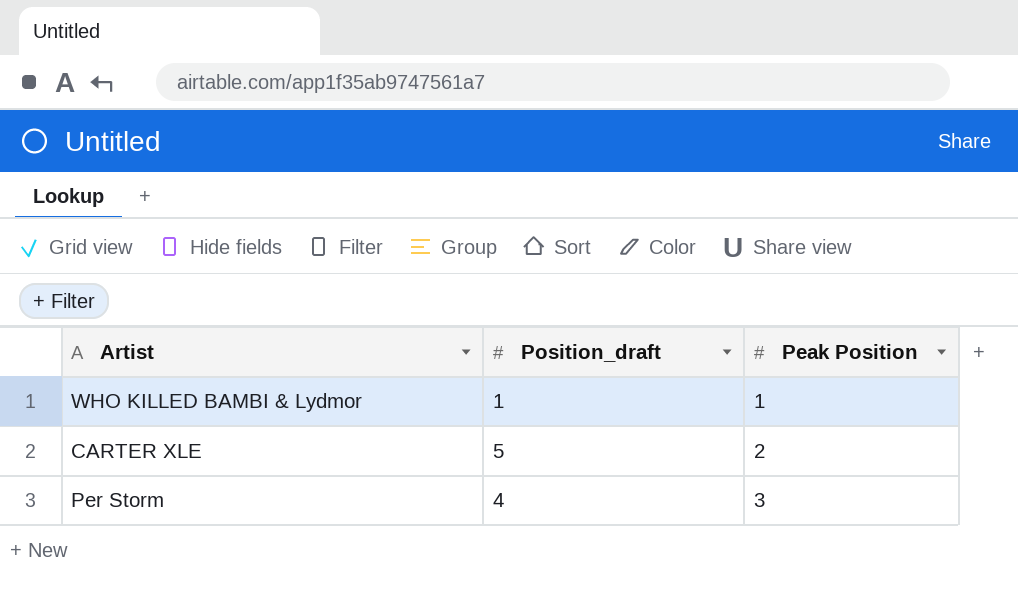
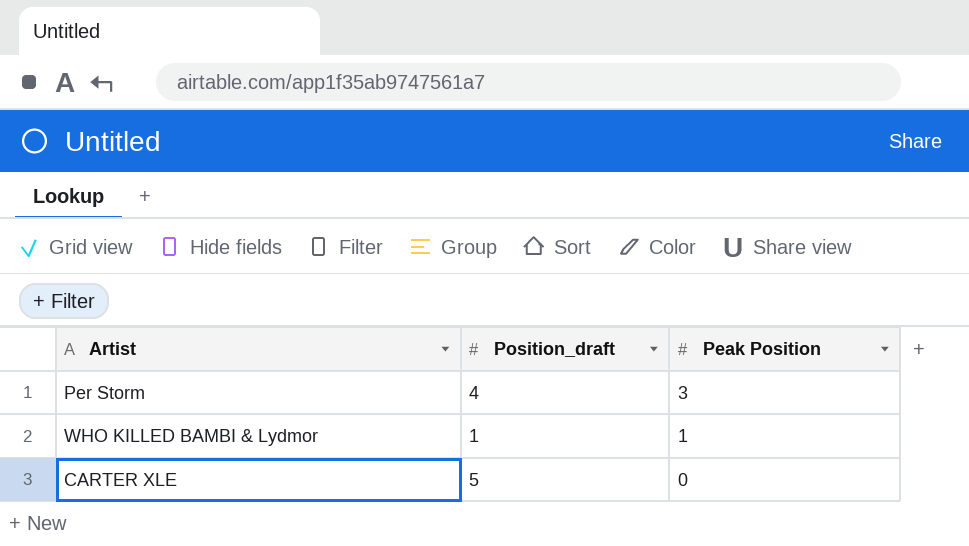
row order: Peak Position ascending -> Peak Position descending
CARTER XLE | Peak Position: 2 -> 0

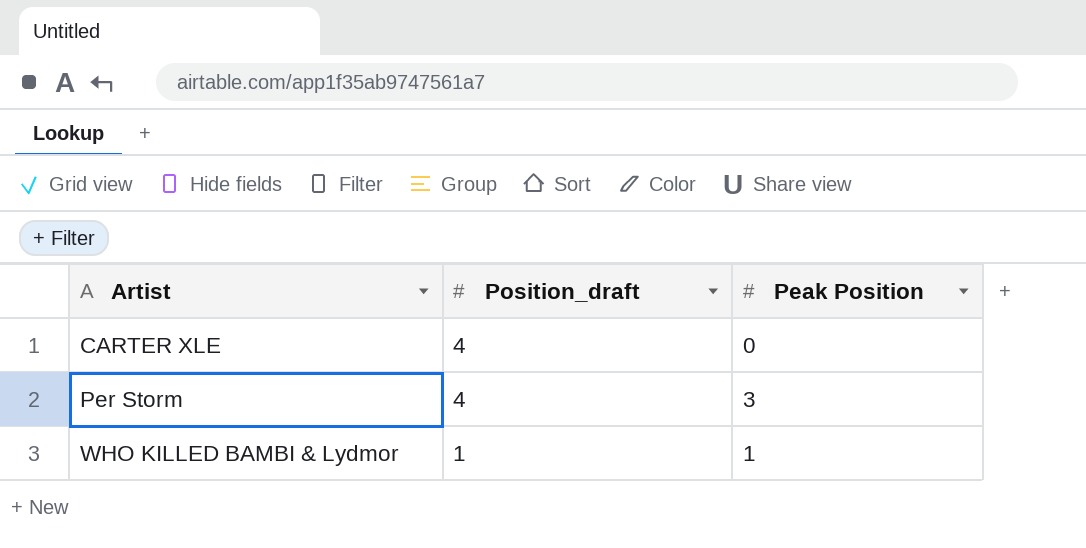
row order: Peak Position descending -> Artist ascending
CARTER XLE | Position_draft: 5 -> 4

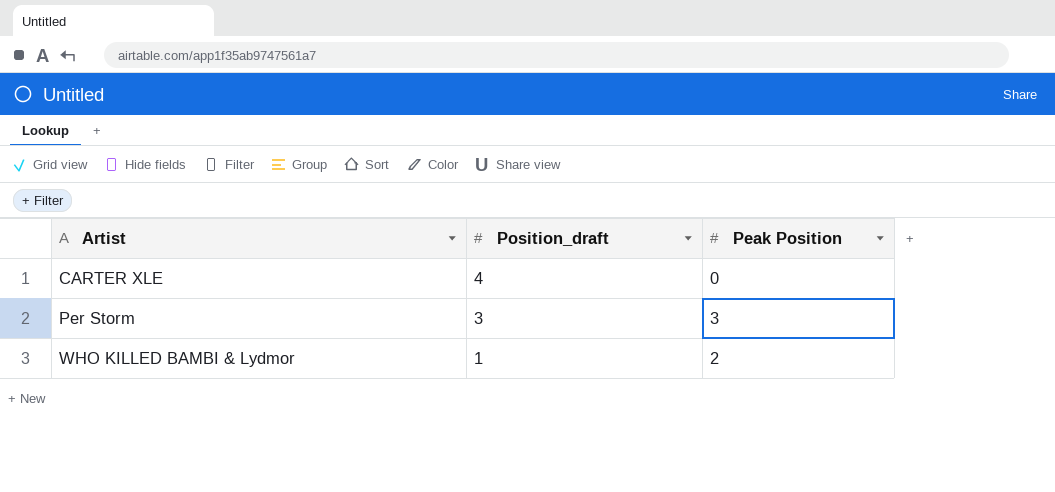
Per Storm | Position_draft: 4 -> 3
WHO KILLED BAMBI & Lydmor | Peak Position: 1 -> 2

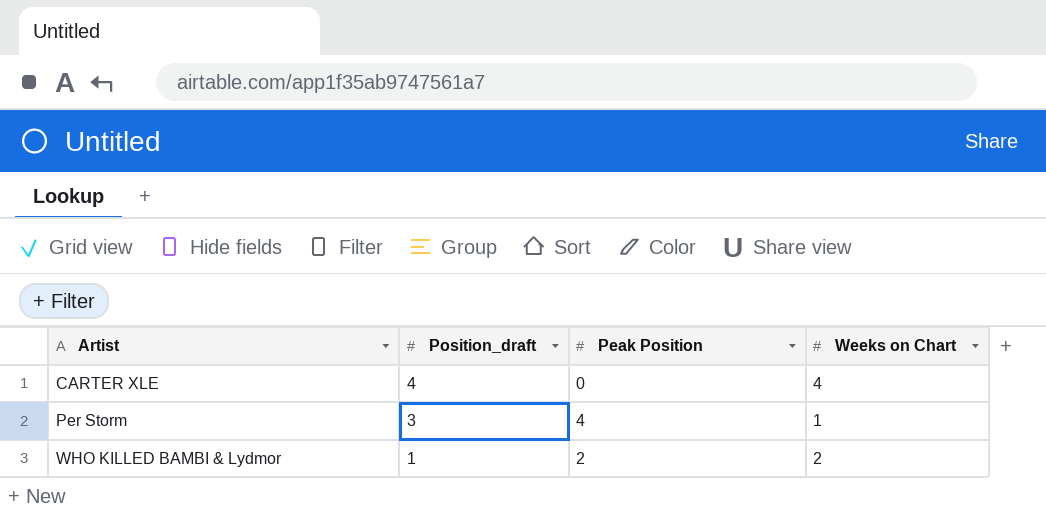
column Weeks on Chart | position: none -> 4
Per Storm | Peak Position: 3 -> 4

